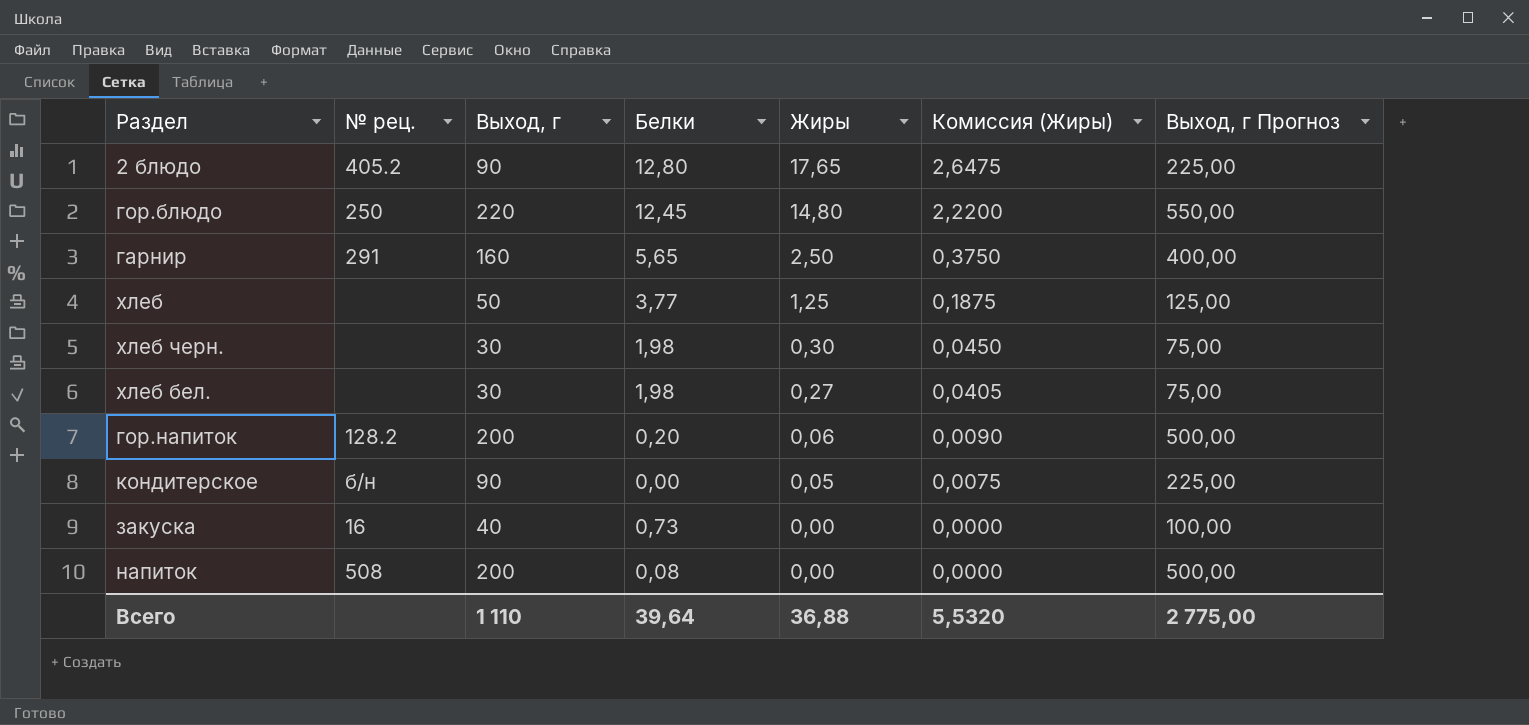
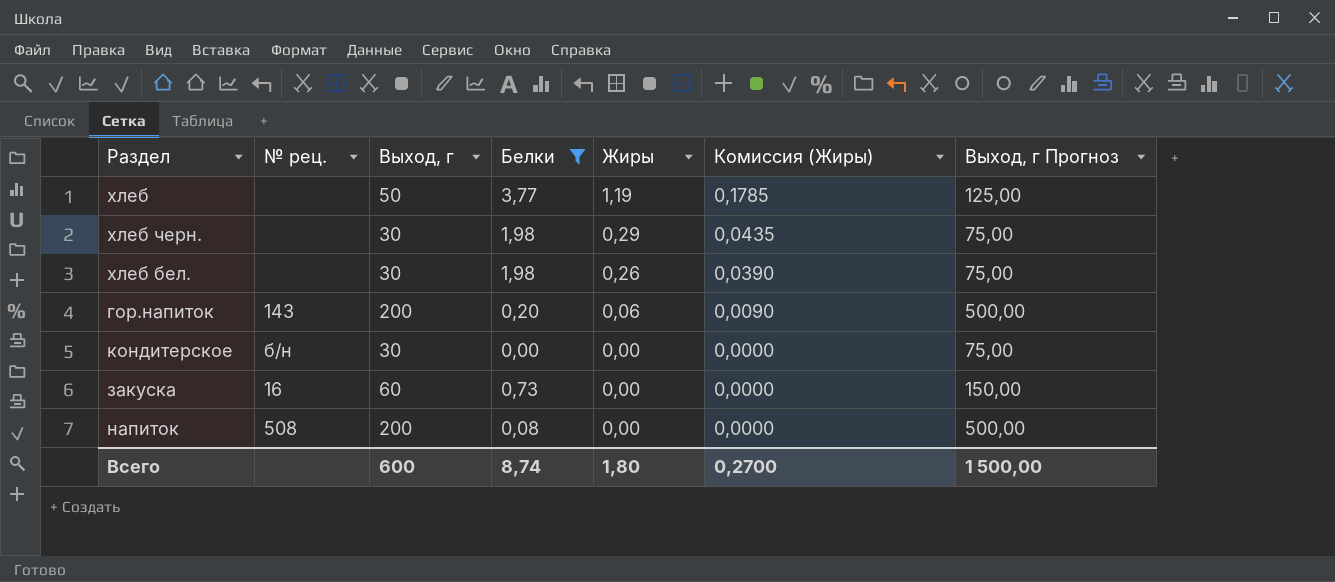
filter: none -> Белки <= 3,77
хлеб | Жиры: 1,25 -> 1,19
хлеб | Комиссия (Жиры): 0,1875 -> 0,1785
хлеб черн. | Жиры: 0,30 -> 0,29
хлеб черн. | Комиссия (Жиры): 0,0450 -> 0,0435
хлеб бел. | Жиры: 0,27 -> 0,26
хлеб бел. | Комиссия (Жиры): 0,0405 -> 0,0390
гор.напиток | № рец.: 128.2 -> 143
кондитерское | Выход, г: 90 -> 30
кондитерское | Жиры: 0,05 -> 0,00
кондитерское | Комиссия (Жиры): 0,0075 -> 0,0000
кондитерское | Выход, г Прогноз: 225,00 -> 75,00
закуска | Выход, г: 40 -> 60
закуска | Выход, г Прогноз: 100,00 -> 150,00
Всего | Выход, г: 1 110 -> 600
Всего | Белки: 39,64 -> 8,74
Всего | Жиры: 36,88 -> 1,80
Всего | Комиссия (Жиры): 5,5320 -> 0,2700
Всего | Выход, г Прогноз: 2 775,00 -> 1 500,00

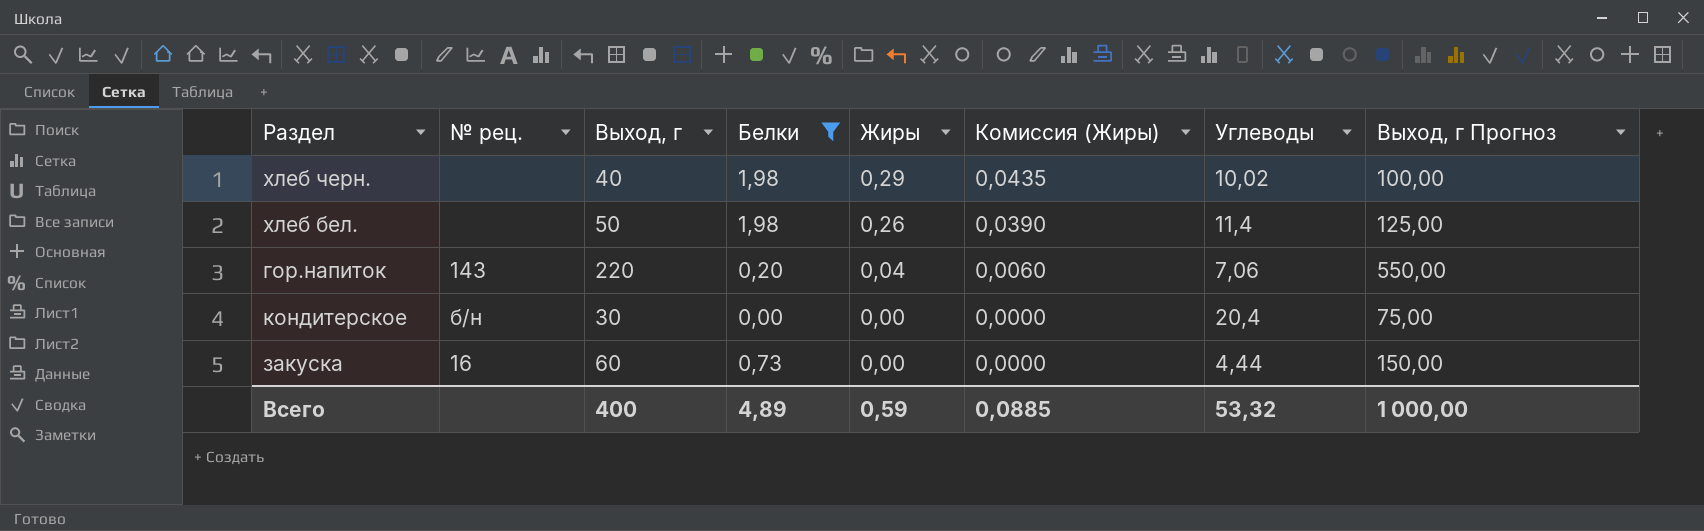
column Углеводы | position: none -> 7
row хлеб: none | 50 | 3,77 | 1,19 | 0,1785 | 125,00 -> none
row напиток: 508 | 200 | 0,08 | 0,00 | 0,0000 | 500,00 -> none
хлеб черн. | Выход, г: 30 -> 40
хлеб черн. | Выход, г Прогноз: 75,00 -> 100,00
хлеб бел. | Выход, г: 30 -> 50
хлеб бел. | Выход, г Прогноз: 75,00 -> 125,00
гор.напиток | Выход, г: 200 -> 220
гор.напиток | Жиры: 0,06 -> 0,04
гор.напиток | Комиссия (Жиры): 0,0090 -> 0,0060
гор.напиток | Выход, г Прогноз: 500,00 -> 550,00
Всего | Выход, г: 600 -> 400
Всего | Белки: 8,74 -> 4,89
Всего | Жиры: 1,80 -> 0,59
Всего | Комиссия (Жиры): 0,2700 -> 0,0885
Всего | Выход, г Прогноз: 1 500,00 -> 1 000,00

